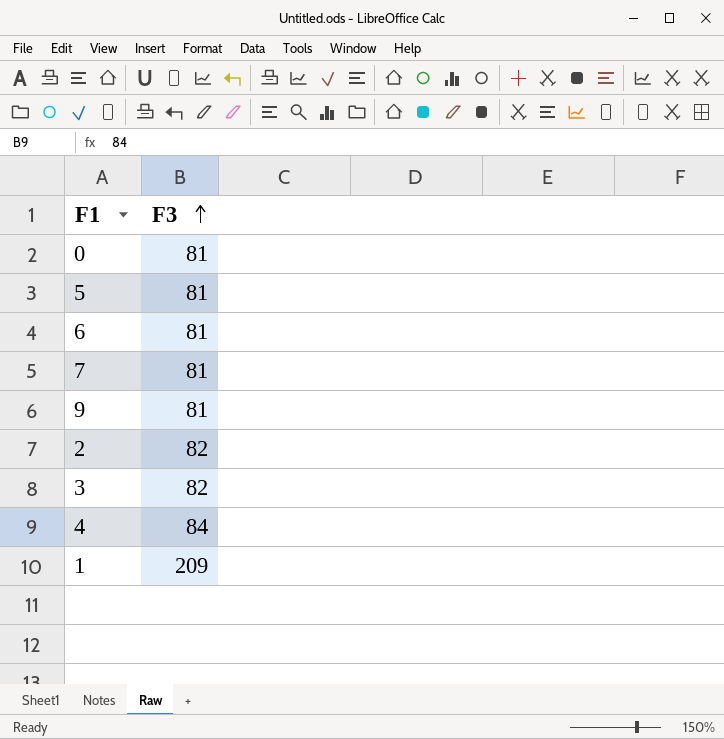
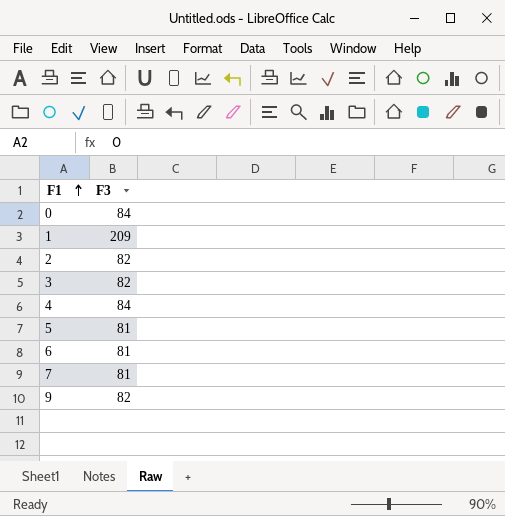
row order: F3 ascending -> F1 ascending
0 | F3: 81 -> 84
9 | F3: 81 -> 82

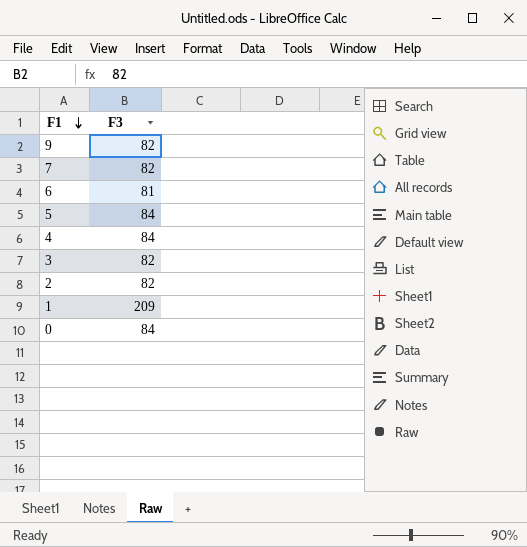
row order: F1 ascending -> F1 descending
7 | F3: 81 -> 82
5 | F3: 81 -> 84

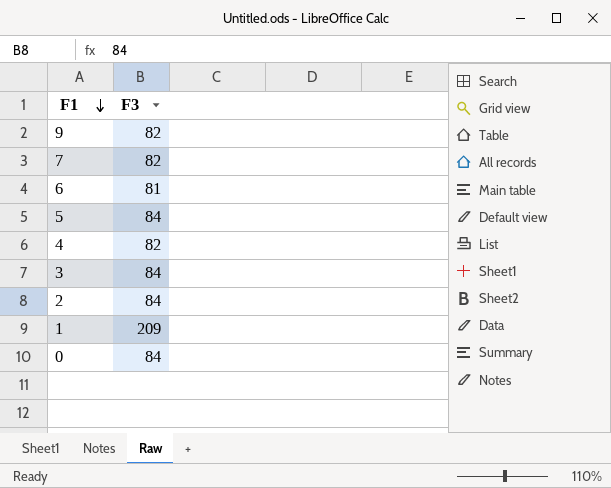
4 | F3: 84 -> 82
3 | F3: 82 -> 84
2 | F3: 82 -> 84

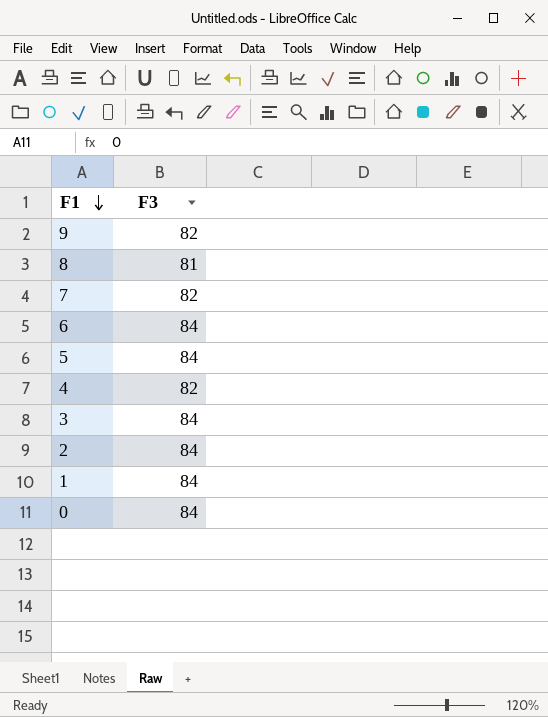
row 8: none -> 81
6 | F3: 81 -> 84
1 | F3: 209 -> 84

